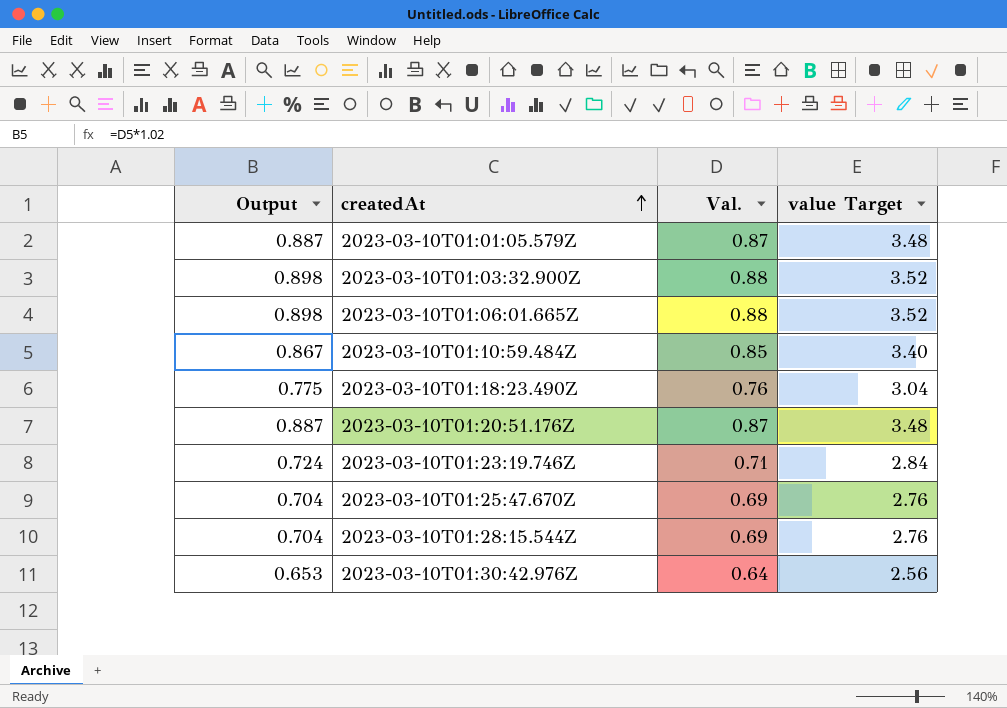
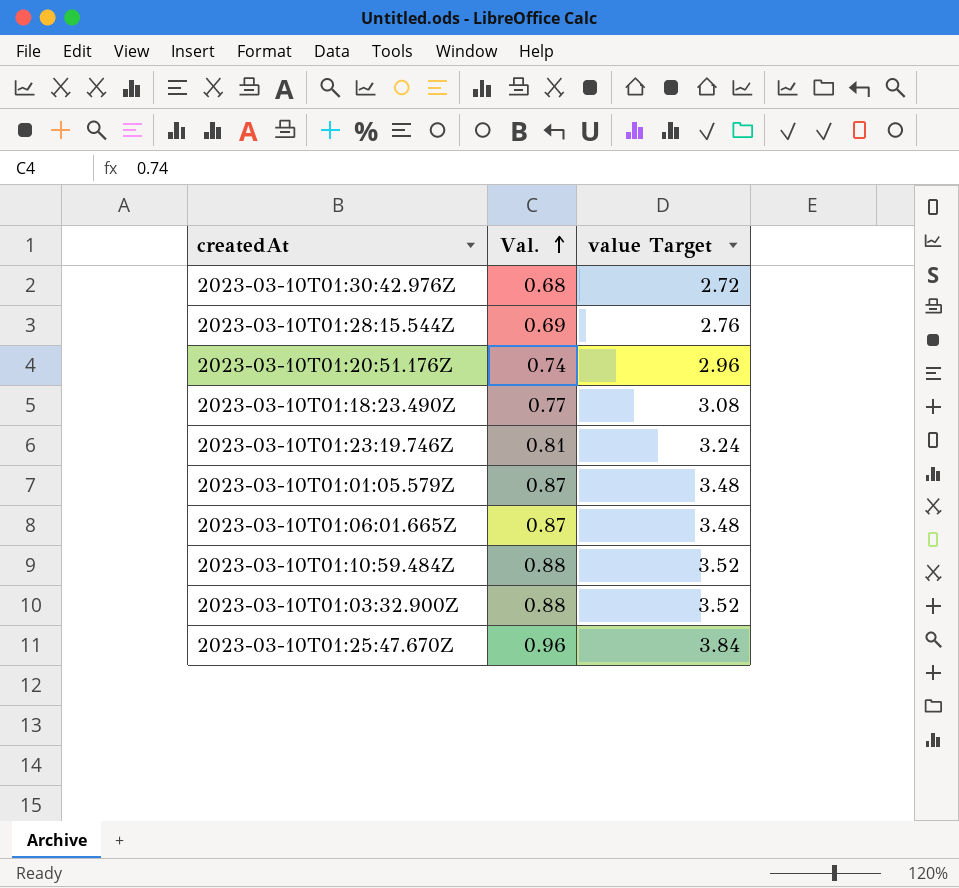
row order: createdAt ascending -> Val. ascending
column Output | formula: [Val.] * 1.02 -> none
2023-03-10T01:30:42.976Z | Val.: 0.64 -> 0.68
2023-03-10T01:30:42.976Z | value Target: 2.56 -> 2.72
2023-03-10T01:20:51.176Z | Val.: 0.87 -> 0.74
2023-03-10T01:20:51.176Z | value Target: 3.48 -> 2.96
2023-03-10T01:18:23.490Z | Val.: 0.76 -> 0.77
2023-03-10T01:18:23.490Z | value Target: 3.04 -> 3.08
2023-03-10T01:23:19.746Z | Val.: 0.71 -> 0.81
2023-03-10T01:23:19.746Z | value Target: 2.84 -> 3.24
2023-03-10T01:06:01.665Z | Val.: 0.88 -> 0.87
2023-03-10T01:06:01.665Z | value Target: 3.52 -> 3.48
2023-03-10T01:10:59.484Z | Val.: 0.85 -> 0.88
2023-03-10T01:10:59.484Z | value Target: 3.40 -> 3.52
2023-03-10T01:25:47.670Z | Val.: 0.69 -> 0.96
2023-03-10T01:25:47.670Z | value Target: 2.76 -> 3.84

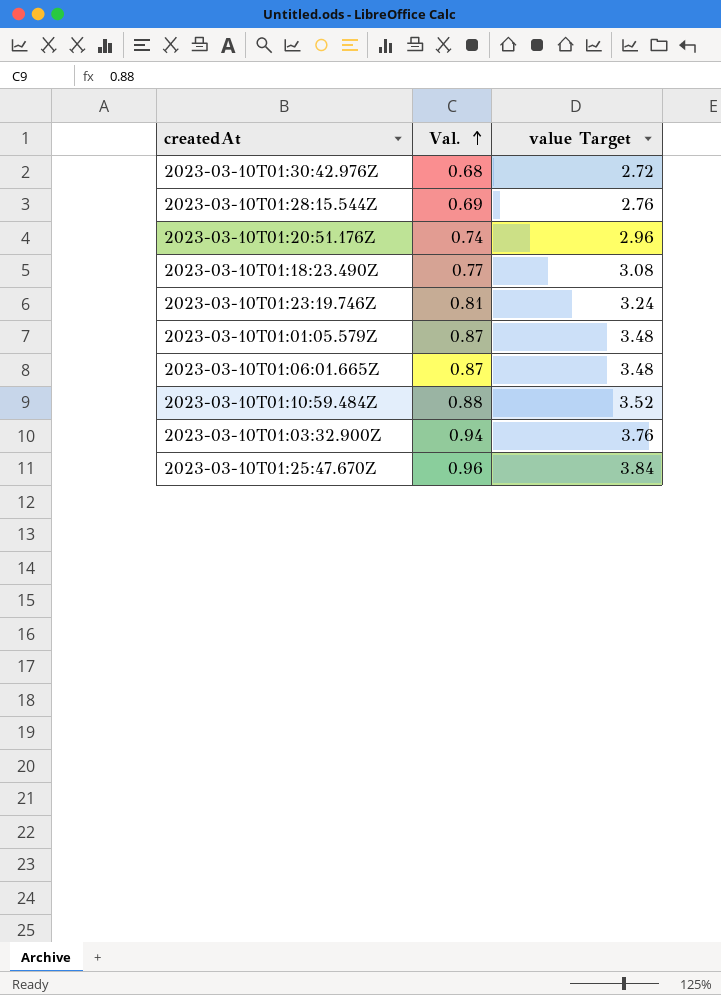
2023-03-10T01:03:32.900Z | Val.: 0.88 -> 0.94
2023-03-10T01:03:32.900Z | value Target: 3.52 -> 3.76

